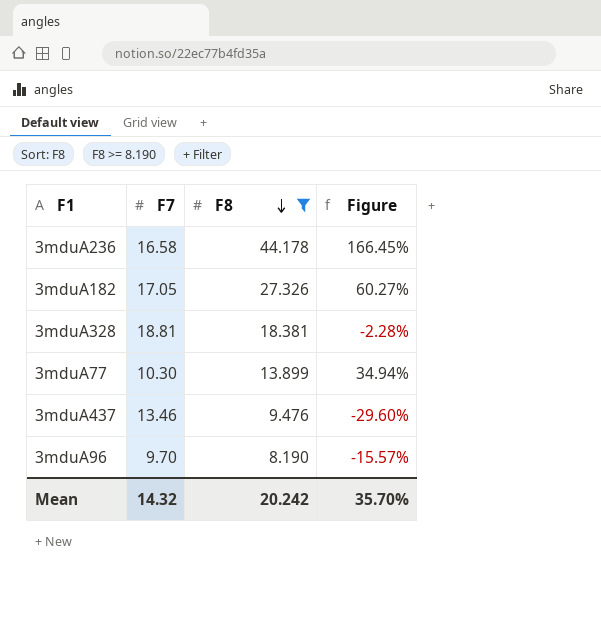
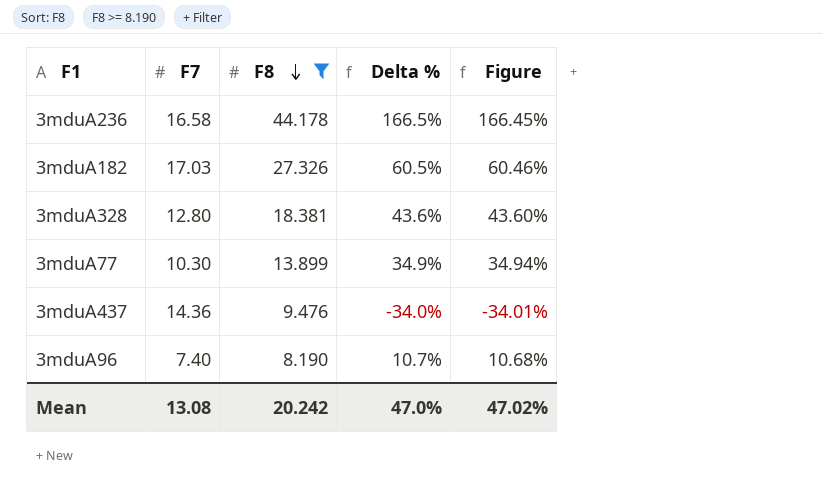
column Delta % | formula: none -> ([F8] - [F7]) / [F7]
3mduA182 | F7: 17.05 -> 17.03
3mduA182 | Figure: 60.27% -> 60.46%
3mduA328 | F7: 18.81 -> 12.80
3mduA328 | Figure: -2.28% -> 43.60%
3mduA437 | F7: 13.46 -> 14.36
3mduA437 | Figure: -29.60% -> -34.01%
3mduA96 | F7: 9.70 -> 7.40
3mduA96 | Figure: -15.57% -> 10.68%
Mean | F7: 14.32 -> 13.08
Mean | Figure: 35.70% -> 47.02%

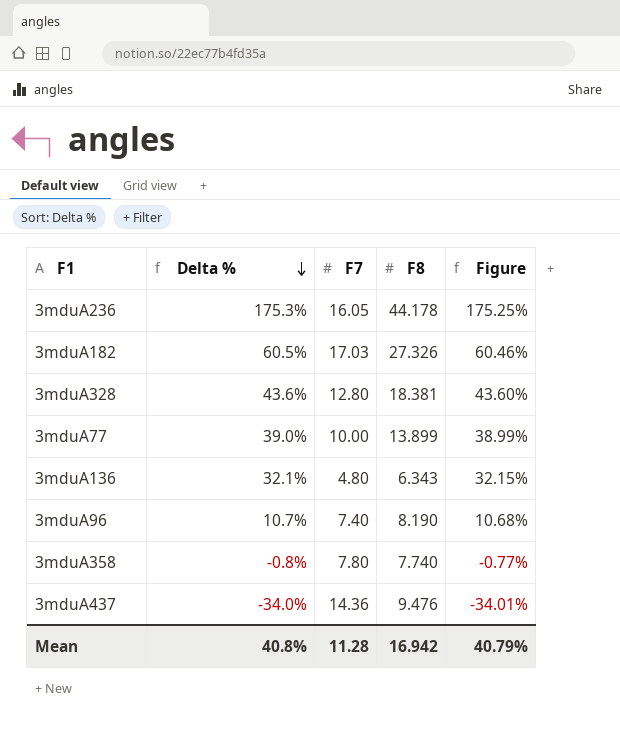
filter: F8 >= 8.190 -> none
row order: F8 descending -> Delta % descending
column Delta % | position: 4 -> 2
3mduA236 | Delta %: 166.5% -> 175.3%
3mduA236 | F7: 16.58 -> 16.05
3mduA236 | Figure: 166.45% -> 175.25%
3mduA77 | Delta %: 34.9% -> 39.0%
3mduA77 | F7: 10.30 -> 10.00
3mduA77 | Figure: 34.94% -> 38.99%
Mean | Delta %: 47.0% -> 40.8%
Mean | F7: 13.08 -> 11.28
Mean | F8: 20.242 -> 16.942
Mean | Figure: 47.02% -> 40.79%

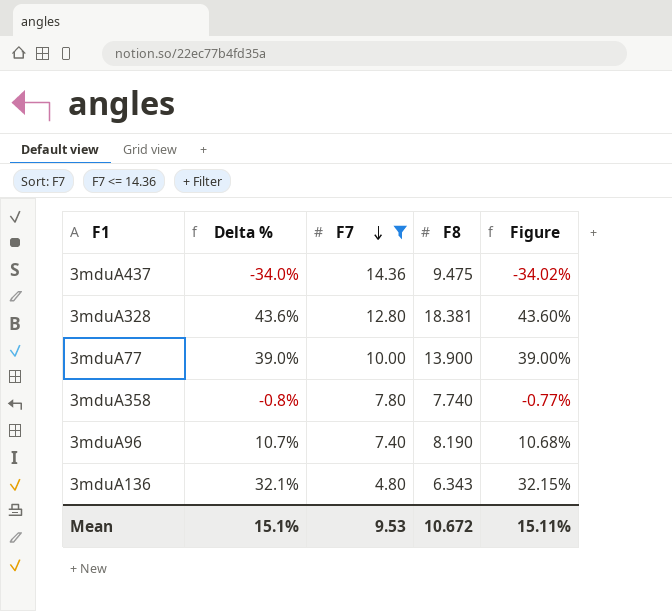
filter: none -> F7 <= 14.36
row order: Delta % descending -> F7 descending
3mduA437 | F8: 9.476 -> 9.475
3mduA437 | Figure: -34.01% -> -34.02%
3mduA77 | F8: 13.899 -> 13.900
3mduA77 | Figure: 38.99% -> 39.00%
Mean | Delta %: 40.8% -> 15.1%
Mean | F7: 11.28 -> 9.53
Mean | F8: 16.942 -> 10.672
Mean | Figure: 40.79% -> 15.11%

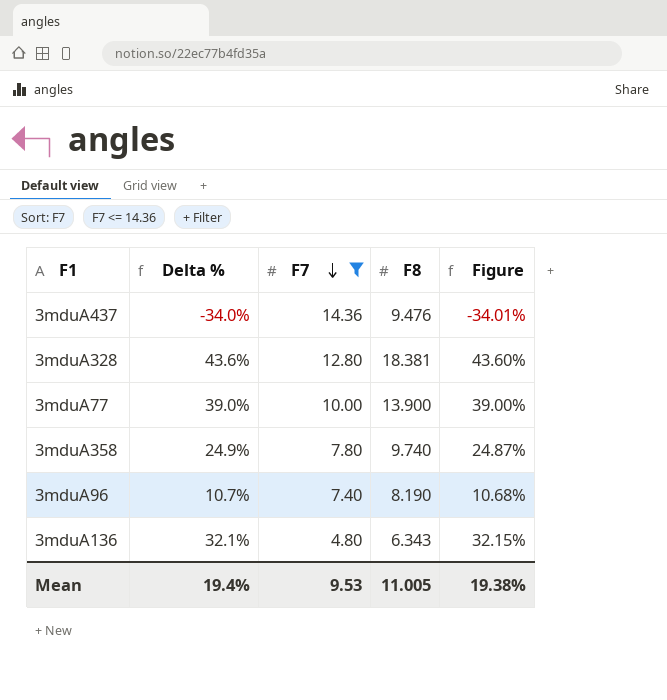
3mduA437 | F8: 9.475 -> 9.476
3mduA437 | Figure: -34.02% -> -34.01%
3mduA358 | Delta %: -0.8% -> 24.9%
3mduA358 | F8: 7.740 -> 9.740
3mduA358 | Figure: -0.77% -> 24.87%
Mean | Delta %: 15.1% -> 19.4%
Mean | F8: 10.672 -> 11.005
Mean | Figure: 15.11% -> 19.38%

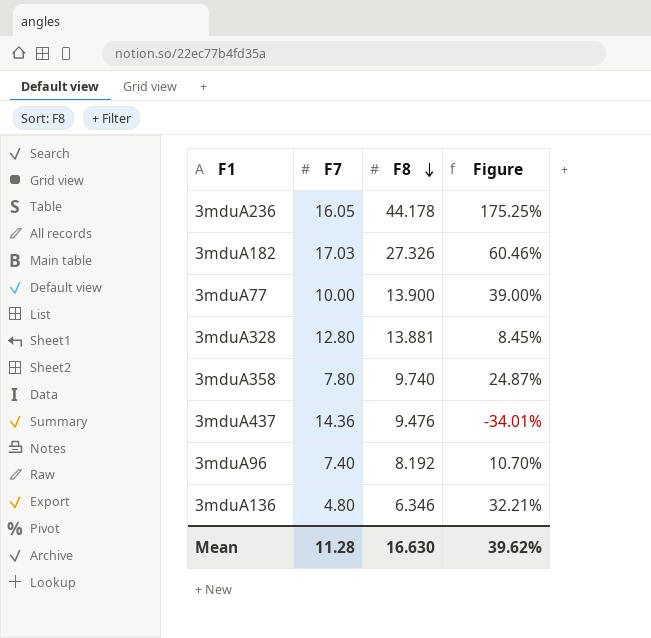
filter: F7 <= 14.36 -> none
row order: F7 descending -> F8 descending
column Delta % | formula: ([F8] - [F7]) / [F7] -> none
3mduA328 | F8: 18.381 -> 13.881
3mduA328 | Figure: 43.60% -> 8.45%
3mduA96 | F8: 8.190 -> 8.192
3mduA96 | Figure: 10.68% -> 10.70%
3mduA136 | F8: 6.343 -> 6.346
3mduA136 | Figure: 32.15% -> 32.21%
Mean | F7: 9.53 -> 11.28
Mean | F8: 11.005 -> 16.630
Mean | Figure: 19.38% -> 39.62%

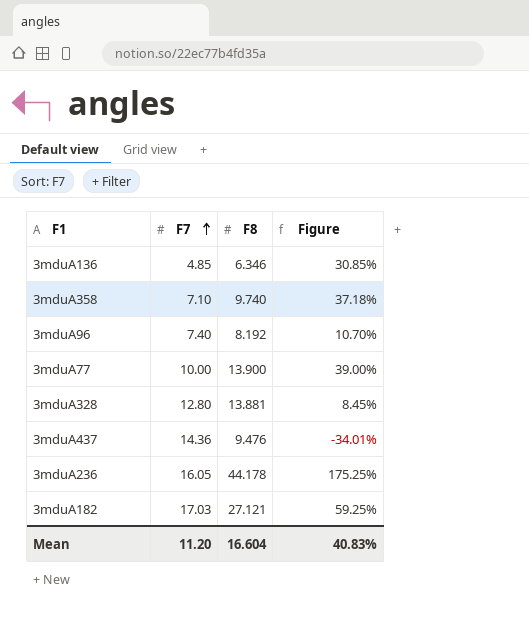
row order: F8 descending -> F7 ascending
3mduA136 | F7: 4.80 -> 4.85
3mduA136 | Figure: 32.21% -> 30.85%
3mduA358 | F7: 7.80 -> 7.10
3mduA358 | Figure: 24.87% -> 37.18%
3mduA182 | F8: 27.326 -> 27.121
3mduA182 | Figure: 60.46% -> 59.25%
Mean | F7: 11.28 -> 11.20
Mean | F8: 16.630 -> 16.604
Mean | Figure: 39.62% -> 40.83%

